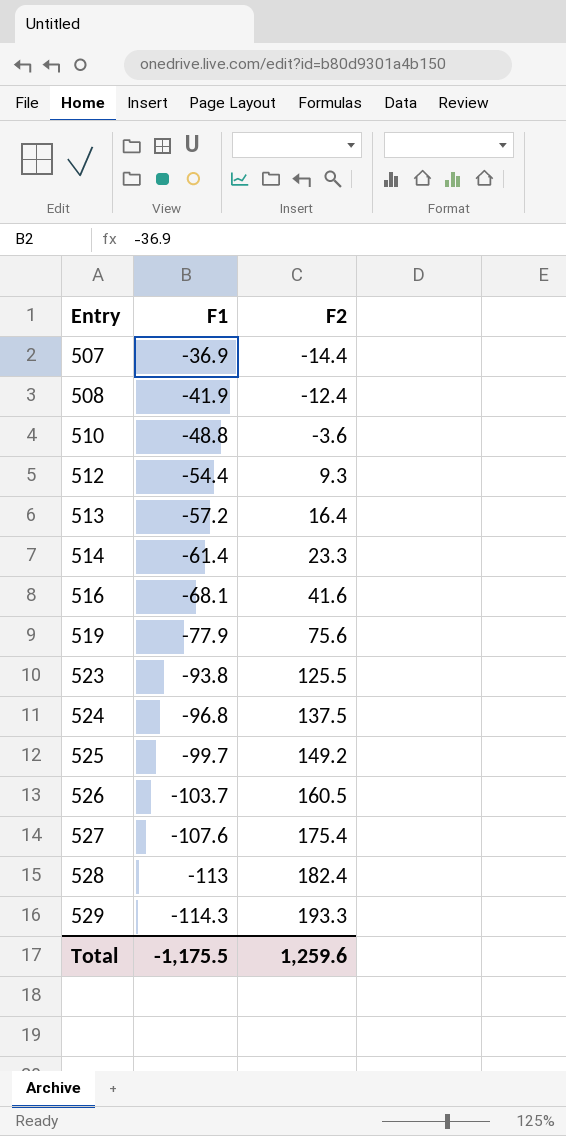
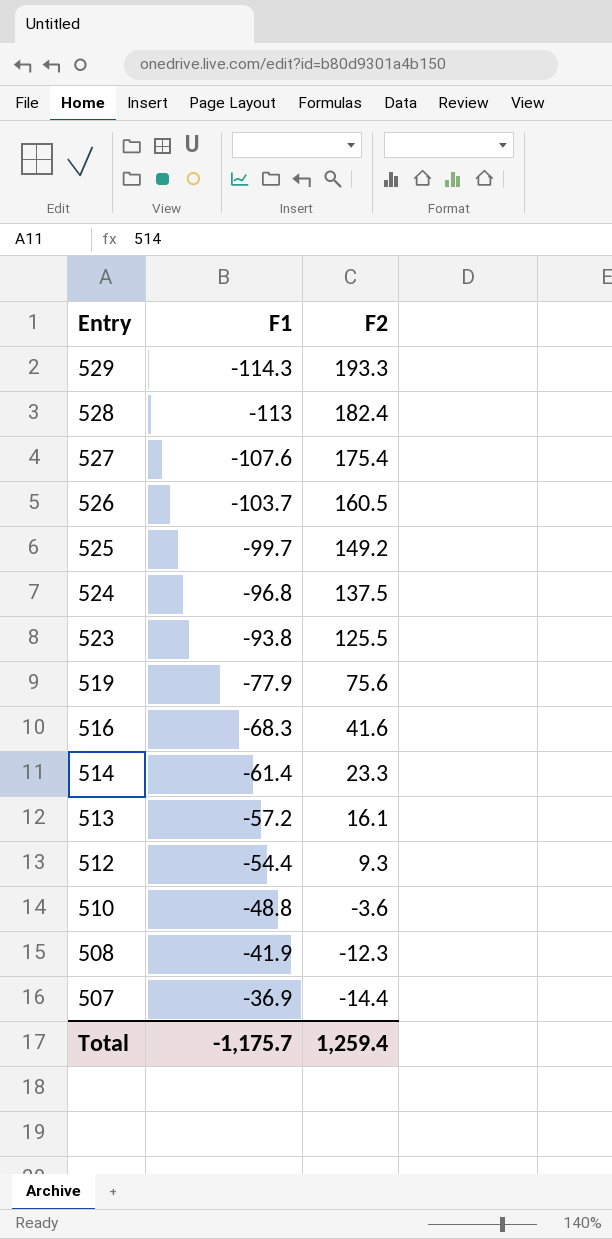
row order: Entry ascending -> Entry descending
516 | F1: -68.1 -> -68.3
513 | F2: 16.4 -> 16.1
508 | F2: -12.4 -> -12.3
Total | F1: -1,175.5 -> -1,175.7
Total | F2: 1,259.6 -> 1,259.4

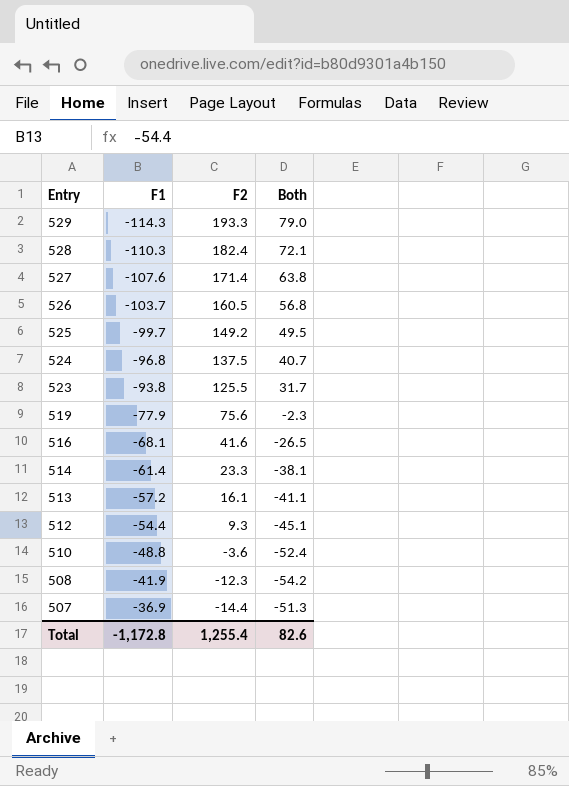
column Both | formula: none -> [F1] + [F2]
528 | F1: -113 -> -110.3
527 | F2: 175.4 -> 171.4
516 | F1: -68.3 -> -68.1
Total | F1: -1,175.7 -> -1,172.8
Total | F2: 1,259.4 -> 1,255.4

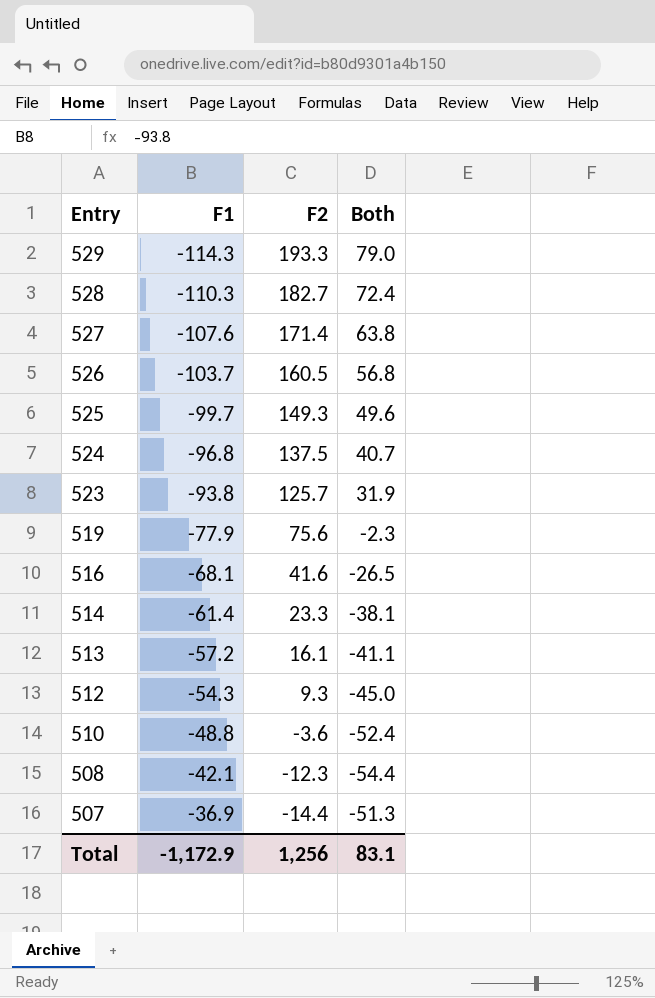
528 | F2: 182.4 -> 182.7
528 | Both: 72.1 -> 72.4
525 | F2: 149.2 -> 149.3
525 | Both: 49.5 -> 49.6
523 | F2: 125.5 -> 125.7
523 | Both: 31.7 -> 31.9
512 | F1: -54.4 -> -54.3
512 | Both: -45.1 -> -45.0
508 | F1: -41.9 -> -42.1
508 | Both: -54.2 -> -54.4
Total | F1: -1,172.8 -> -1,172.9
Total | F2: 1,255.4 -> 1,256
Total | Both: 82.6 -> 83.1

